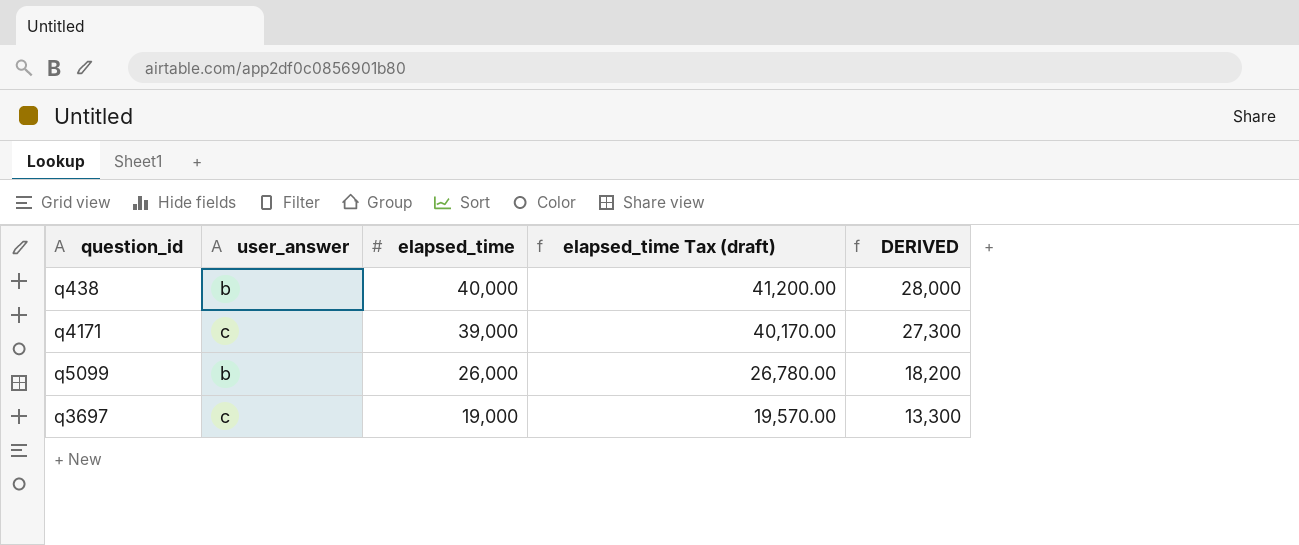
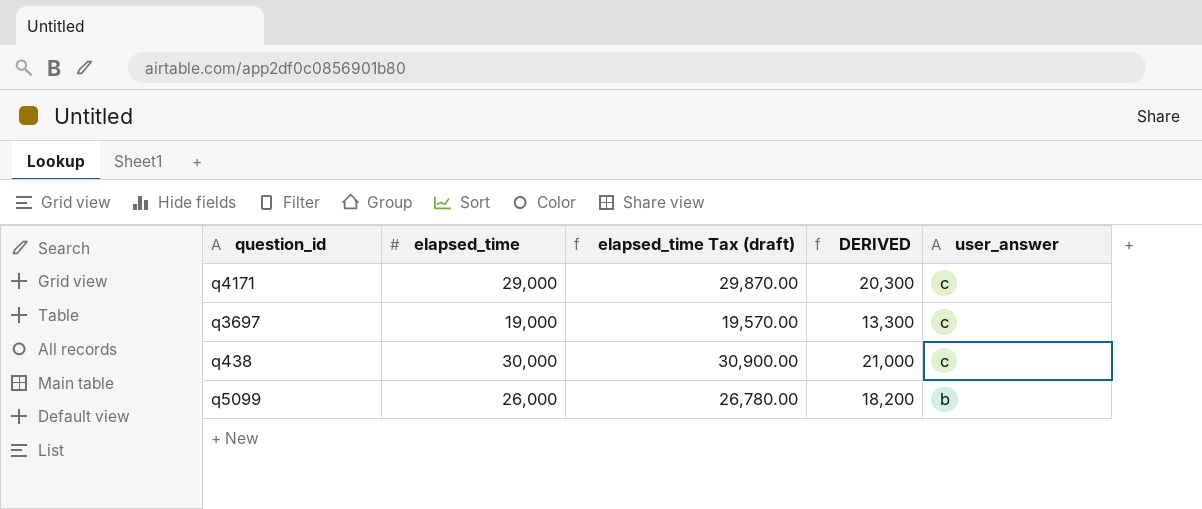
row order: elapsed_time descending -> user_answer descending
column user_answer | position: 2 -> 5
q4171 | elapsed_time: 39,000 -> 29,000
q4171 | elapsed_time Tax (draft): 40,170.00 -> 29,870.00
q4171 | DERIVED: 27,300 -> 20,300
q438 | elapsed_time: 40,000 -> 30,000
q438 | elapsed_time Tax (draft): 41,200.00 -> 30,900.00
q438 | DERIVED: 28,000 -> 21,000
q438 | user_answer: b -> c

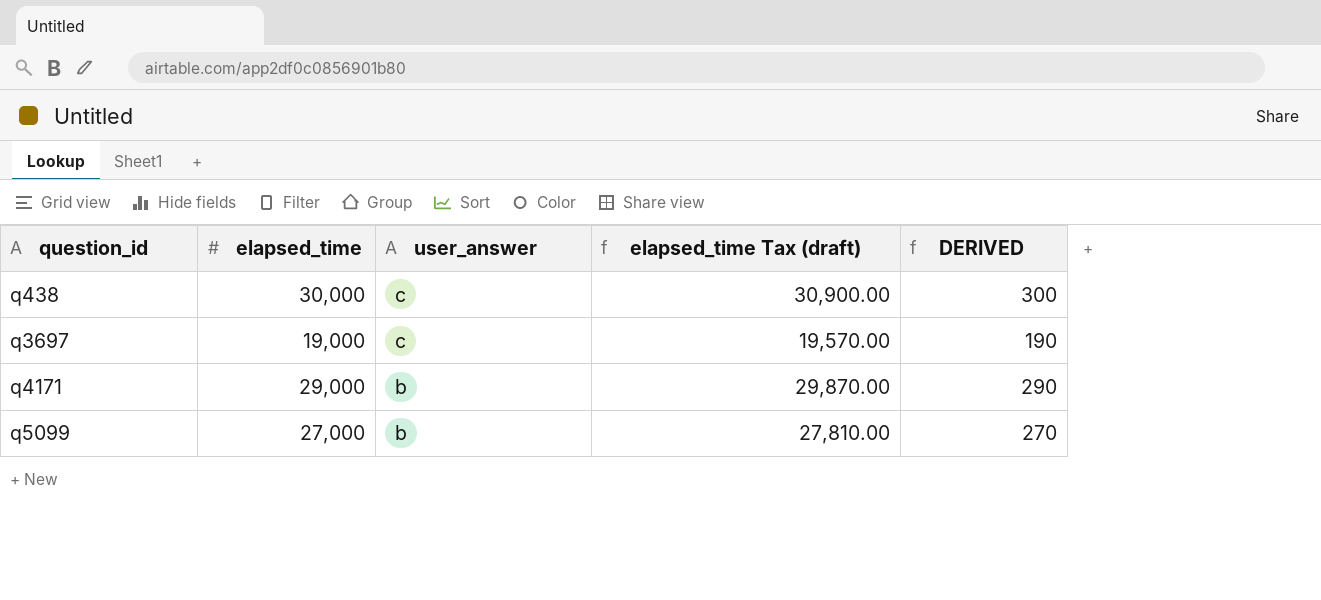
row order: user_answer descending -> question_id ascending
column user_answer | position: 5 -> 3
column DERIVED | formula: [elapsed_time] * 0.7 -> [elapsed_time] * 0.01
q4171 | user_answer: c -> b
q5099 | elapsed_time: 26,000 -> 27,000
q5099 | elapsed_time Tax (draft): 26,780.00 -> 27,810.00

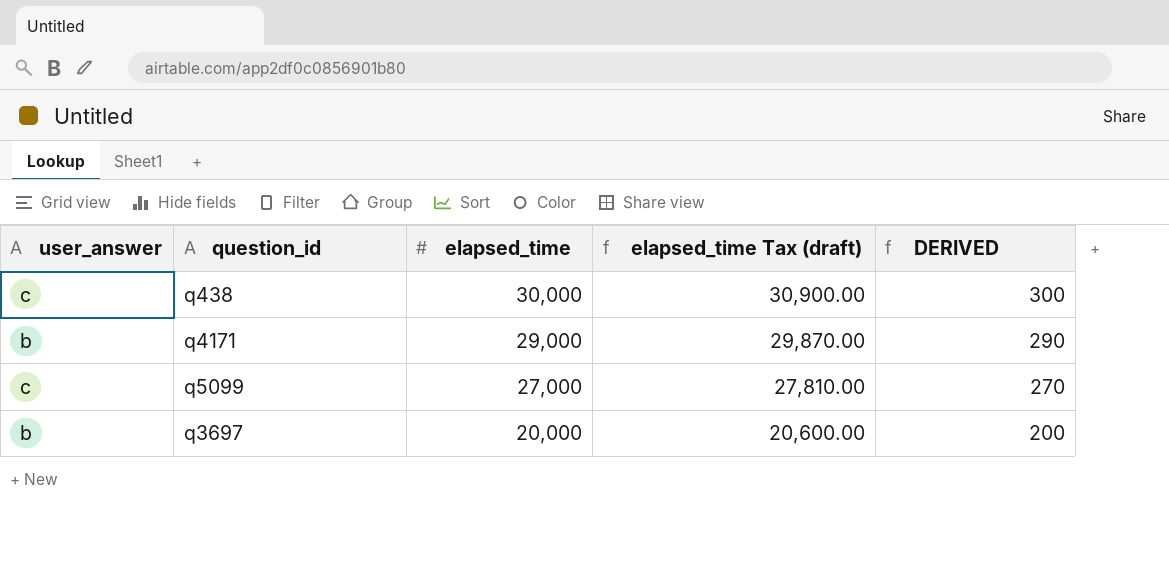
row order: question_id ascending -> elapsed_time descending
column user_answer | position: 3 -> 1
q5099 | user_answer: b -> c
q3697 | user_answer: c -> b
q3697 | elapsed_time: 19,000 -> 20,000
q3697 | elapsed_time Tax (draft): 19,570.00 -> 20,600.00
q3697 | DERIVED: 190 -> 200

